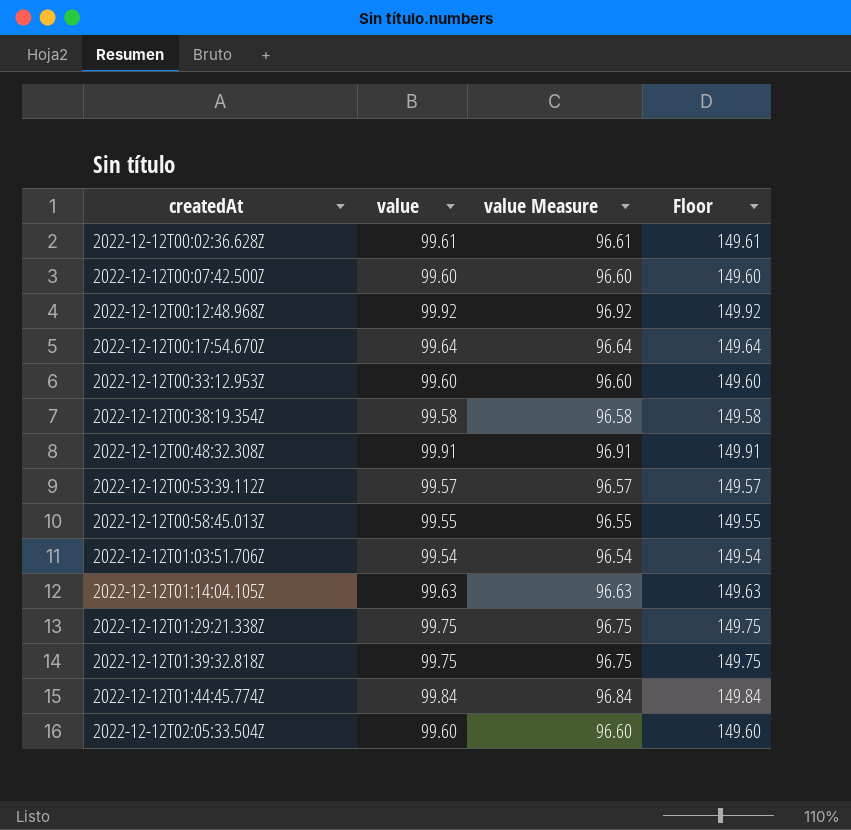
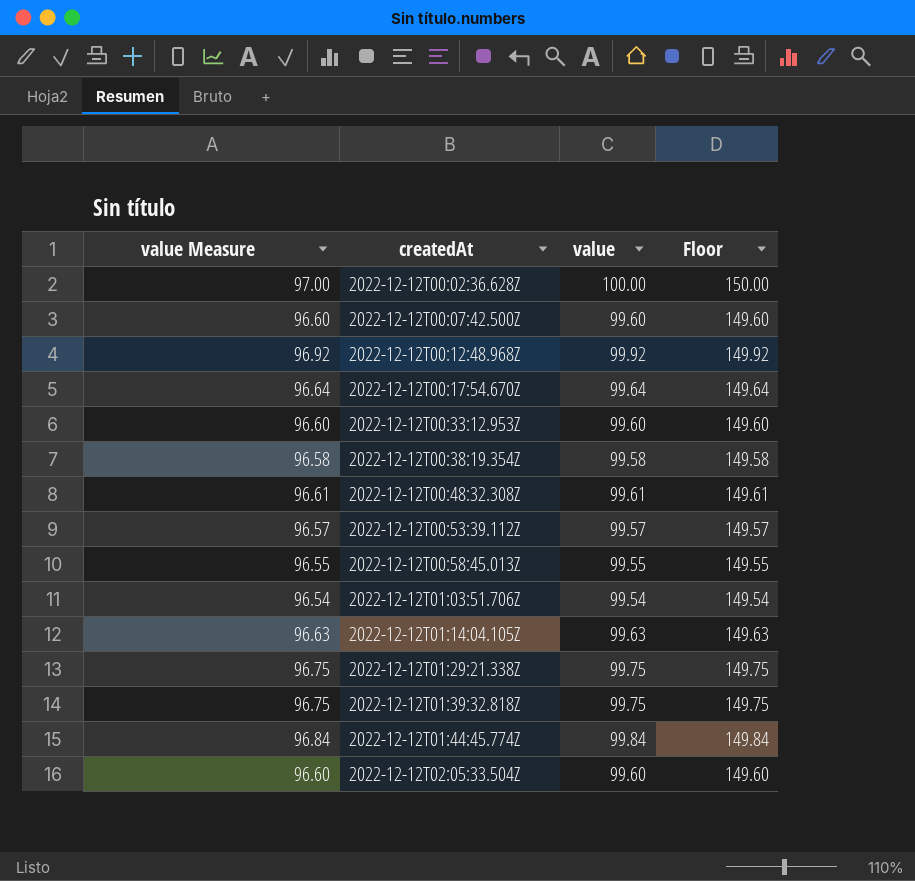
column value Measure | position: 3 -> 1
2022-12-12T00:02:36.628Z | value Measure: 96.61 -> 97.00
2022-12-12T00:02:36.628Z | value: 99.61 -> 100.00
2022-12-12T00:02:36.628Z | Floor: 149.61 -> 150.00
2022-12-12T00:48:32.308Z | value Measure: 96.91 -> 96.61
2022-12-12T00:48:32.308Z | value: 99.91 -> 99.61
2022-12-12T00:48:32.308Z | Floor: 149.91 -> 149.61

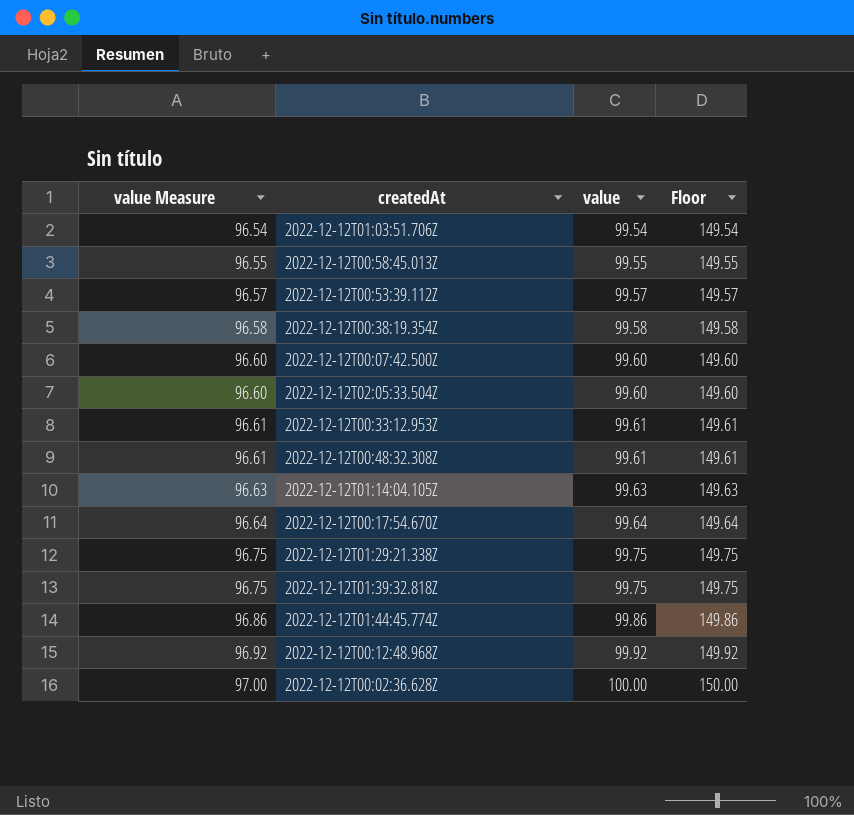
row order: createdAt ascending -> value Measure ascending
2022-12-12T00:33:12.953Z | value Measure: 96.60 -> 96.61
2022-12-12T00:33:12.953Z | value: 99.60 -> 99.61
2022-12-12T00:33:12.953Z | Floor: 149.60 -> 149.61
2022-12-12T01:44:45.774Z | value Measure: 96.84 -> 96.86
2022-12-12T01:44:45.774Z | value: 99.84 -> 99.86
2022-12-12T01:44:45.774Z | Floor: 149.84 -> 149.86

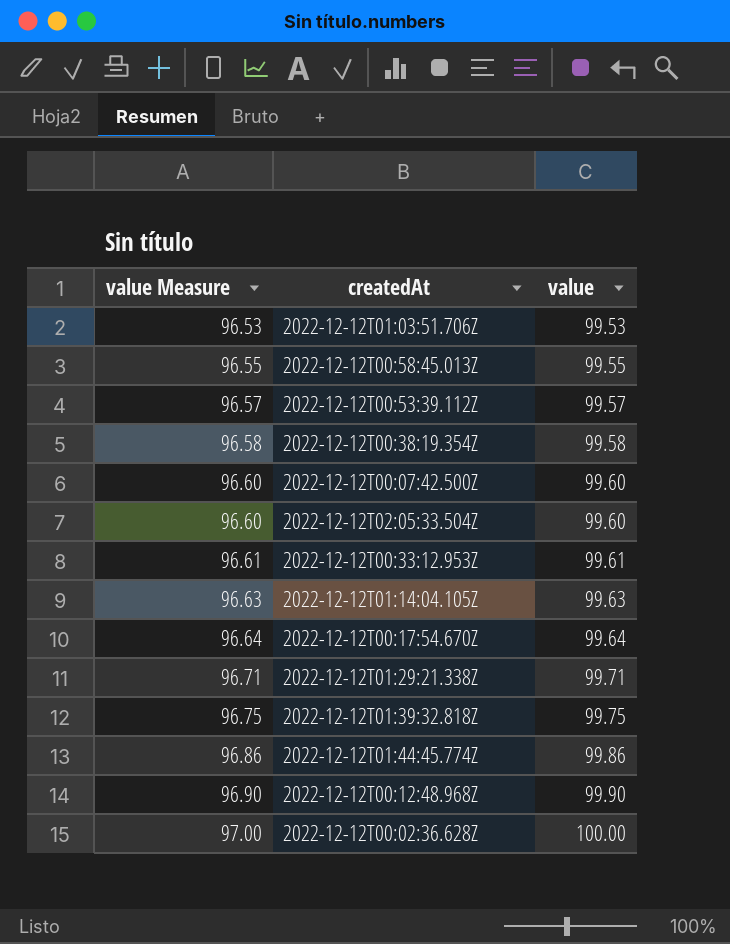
column Floor | formula: [value] + 50 -> none
row 2022-12-12T00:48:32.308Z: 96.61 | 99.61 | 149.61 -> none
2022-12-12T01:03:51.706Z | value Measure: 96.54 -> 96.53
2022-12-12T01:03:51.706Z | value: 99.54 -> 99.53
2022-12-12T01:29:21.338Z | value Measure: 96.75 -> 96.71
2022-12-12T01:29:21.338Z | value: 99.75 -> 99.71
2022-12-12T00:12:48.968Z | value Measure: 96.92 -> 96.90
2022-12-12T00:12:48.968Z | value: 99.92 -> 99.90

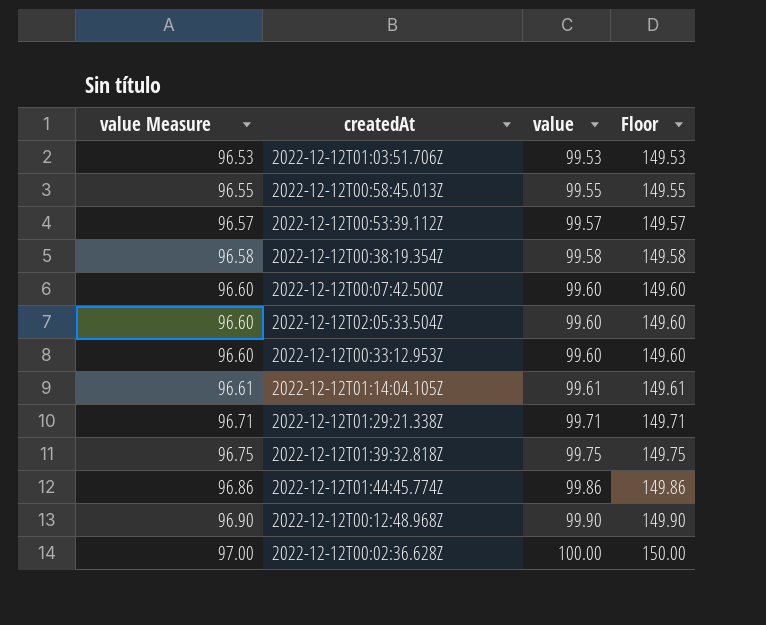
column Floor | formula: none -> [value] + 50
row 2022-12-12T00:17:54.670Z: 96.64 | 99.64 -> none
2022-12-12T00:33:12.953Z | value Measure: 96.61 -> 96.60
2022-12-12T00:33:12.953Z | value: 99.61 -> 99.60
2022-12-12T01:14:04.105Z | value Measure: 96.63 -> 96.61
2022-12-12T01:14:04.105Z | value: 99.63 -> 99.61

